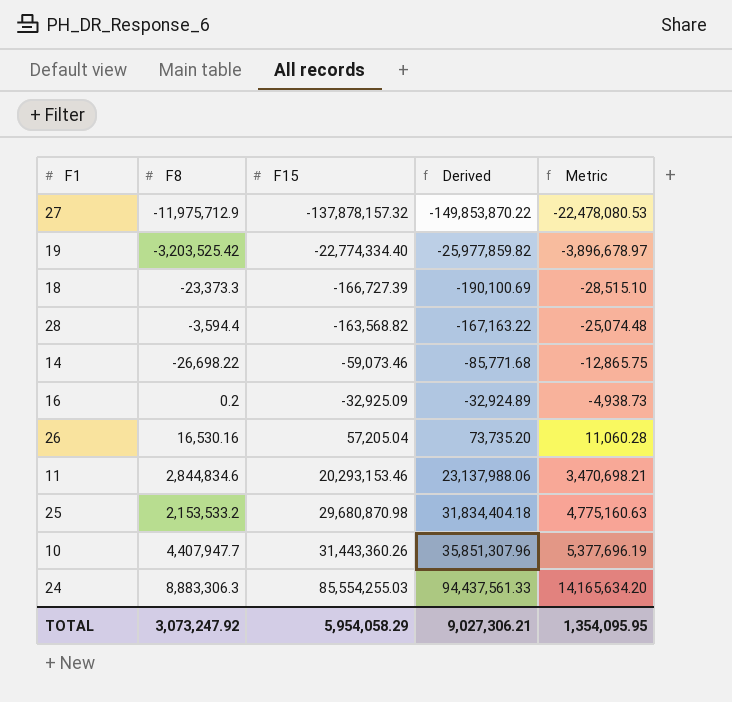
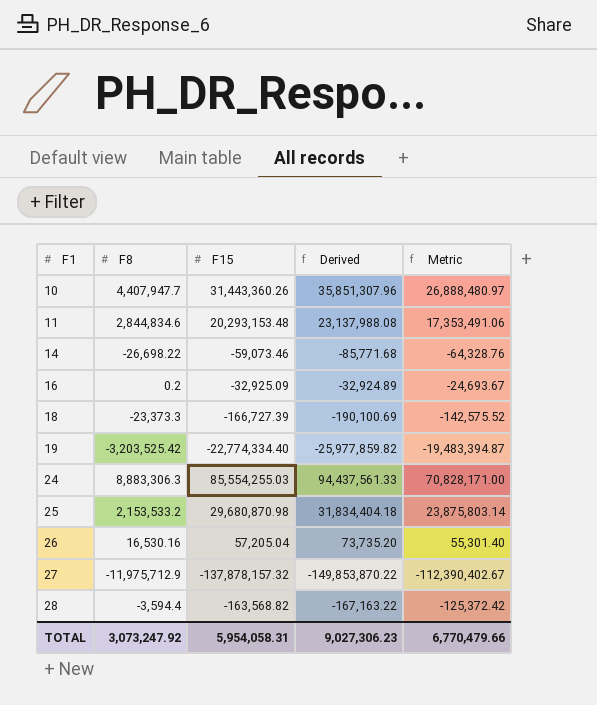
row order: F15 ascending -> F1 ascending
column Metric | formula: [Derived] * 0.15 -> [Derived] * 0.75
11 | F15: 20,293,153.46 -> 20,293,153.48
11 | Derived: 23,137,988.06 -> 23,137,988.08
TOTAL | F15: 5,954,058.29 -> 5,954,058.31
TOTAL | Derived: 9,027,306.21 -> 9,027,306.23
TOTAL | Metric: 1,354,095.95 -> 6,770,479.66

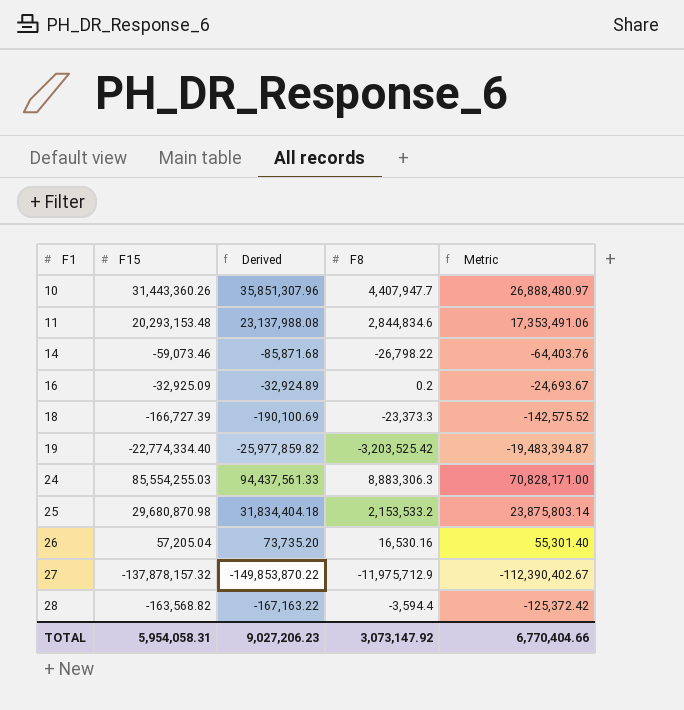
column F8 | position: 2 -> 4
14 | Derived: -85,771.68 -> -85,871.68
14 | F8: -26,698.22 -> -26,798.22
14 | Metric: -64,328.76 -> -64,403.76
TOTAL | Derived: 9,027,306.23 -> 9,027,206.23
TOTAL | F8: 3,073,247.92 -> 3,073,147.92
TOTAL | Metric: 6,770,479.66 -> 6,770,404.66

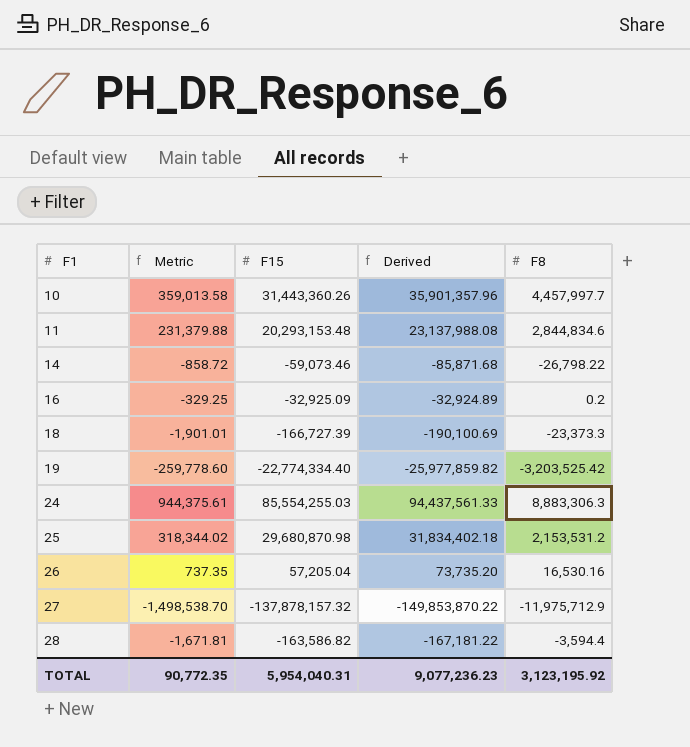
column Metric | formula: [Derived] * 0.75 -> [Derived] * 0.01
column Metric | position: 5 -> 2
10 | Derived: 35,851,307.96 -> 35,901,357.96
10 | F8: 4,407,947.7 -> 4,457,997.7
25 | Derived: 31,834,404.18 -> 31,834,402.18
25 | F8: 2,153,533.2 -> 2,153,531.2
28 | F15: -163,568.82 -> -163,586.82
28 | Derived: -167,163.22 -> -167,181.22
TOTAL | Metric: 6,770,404.66 -> 90,772.35
TOTAL | F15: 5,954,058.31 -> 5,954,040.31
TOTAL | Derived: 9,027,206.23 -> 9,077,236.23
TOTAL | F8: 3,073,147.92 -> 3,123,195.92

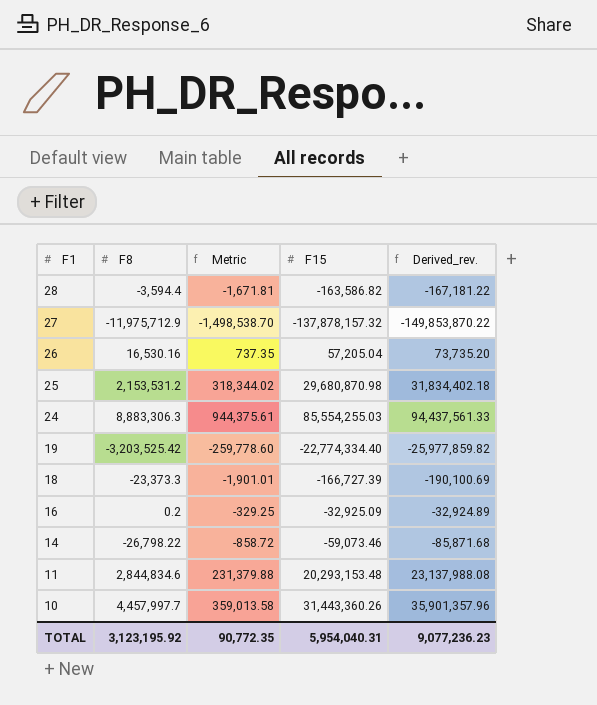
row order: F1 ascending -> F1 descending
column F8 | position: 5 -> 2
column name: Derived -> Derived_rev.

